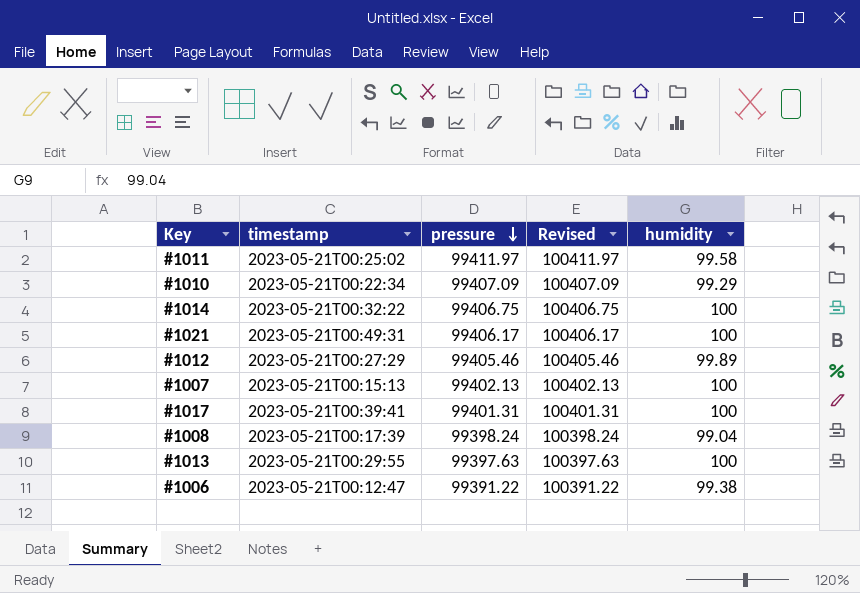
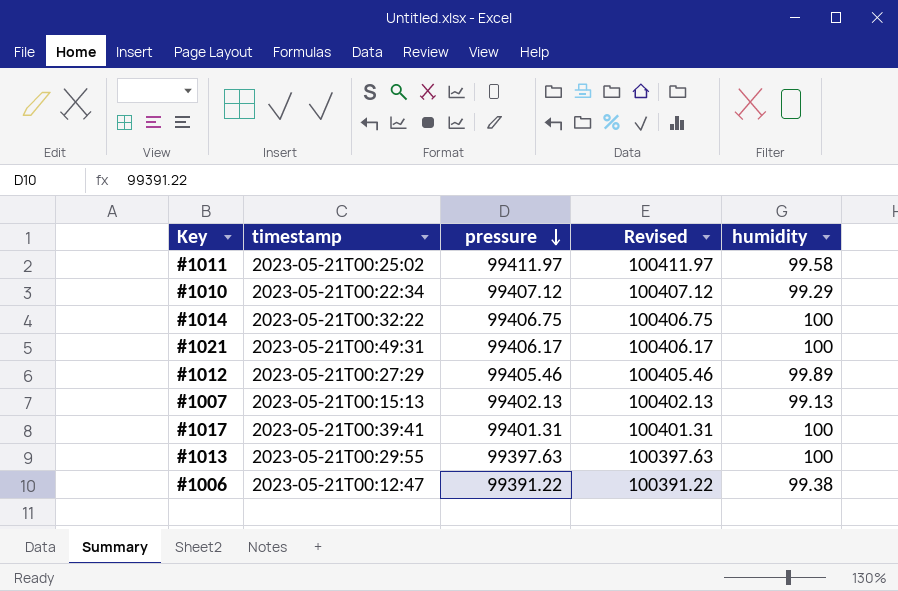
row #1008: 2023-05-21T00:17:39 | 99398.24 | 100398.24 | 99.04 -> none
#1010 | pressure: 99407.09 -> 99407.12
#1010 | Revised: 100407.09 -> 100407.12
#1007 | humidity: 100 -> 99.13

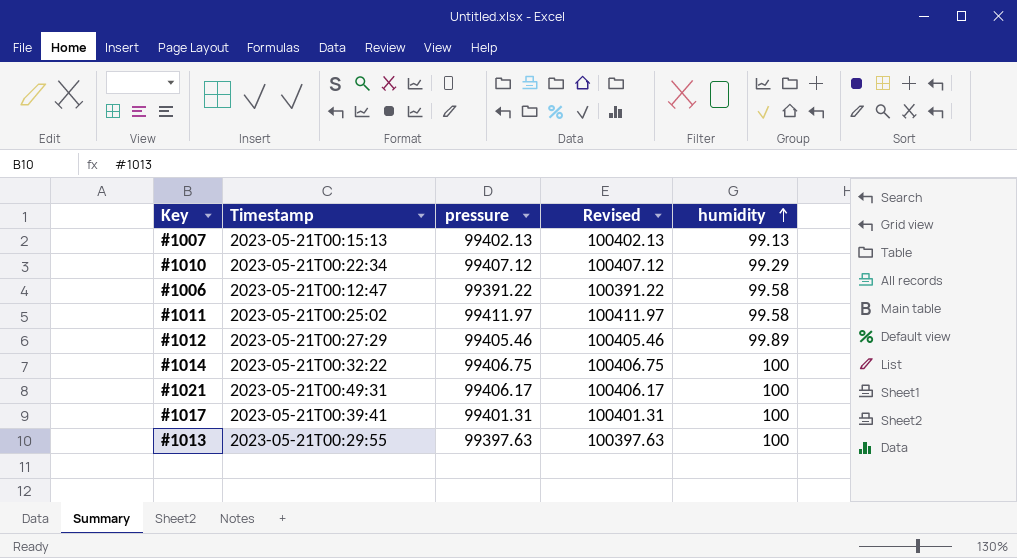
row order: pressure descending -> humidity ascending
column name: timestamp -> Timestamp
#1006 | humidity: 99.38 -> 99.58

